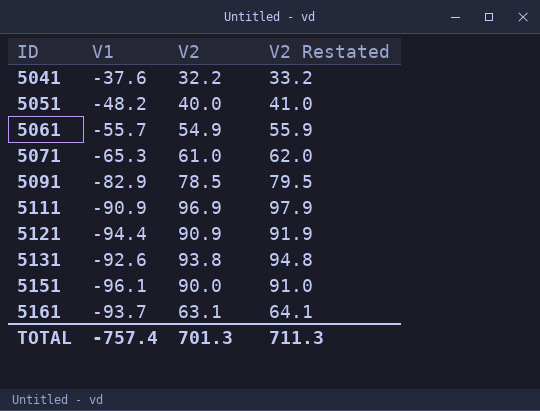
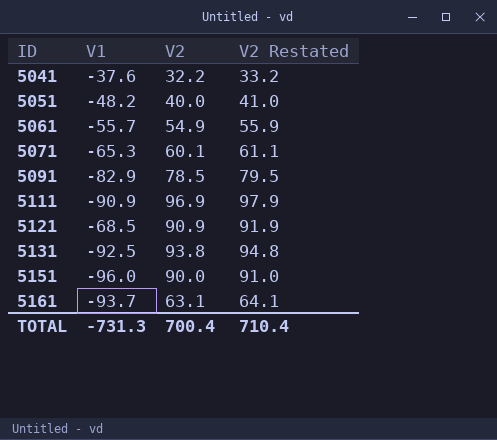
5071 | V2: 61.0 -> 60.1
5071 | V2 Restated: 62.0 -> 61.1
5121 | V1: -94.4 -> -68.5
5131 | V1: -92.6 -> -92.5
5151 | V1: -96.1 -> -96.0
TOTAL | V1: -757.4 -> -731.3
TOTAL | V2: 701.3 -> 700.4
TOTAL | V2 Restated: 711.3 -> 710.4

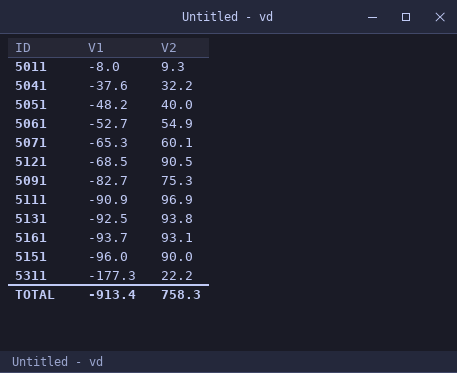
row order: ID ascending -> V1 descending
column V2 Restated | formula: [V2] + 1 -> none
row 5011: none -> -8.0 | 9.3
5061 | V1: -55.7 -> -52.7
5121 | V2: 90.9 -> 90.5
5091 | V1: -82.9 -> -82.7
5091 | V2: 78.5 -> 75.3
5161 | V2: 63.1 -> 93.1
row 5311: none -> -177.3 | 22.2
TOTAL | V1: -731.3 -> -913.4
TOTAL | V2: 700.4 -> 758.3

